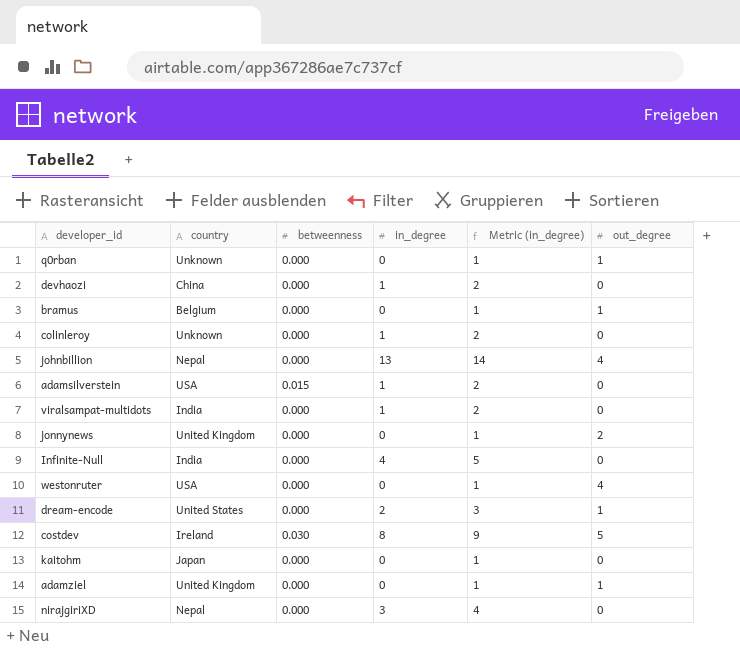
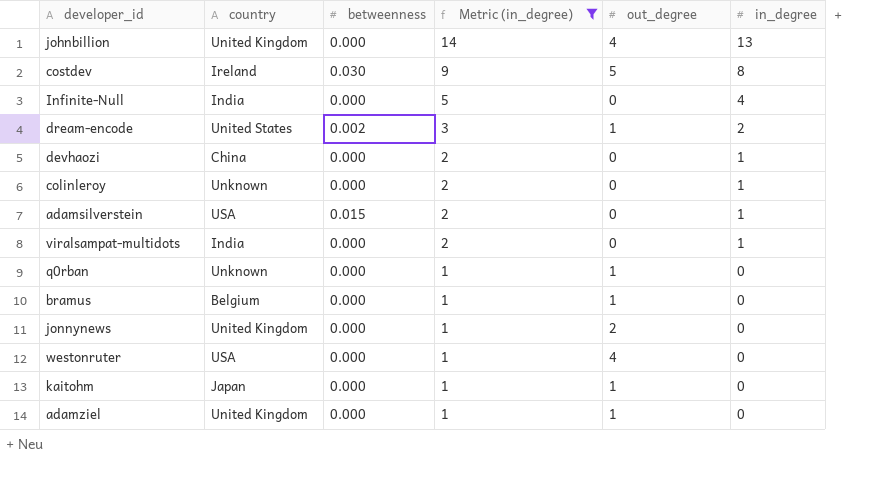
filter: none -> Metric (in_degree) != 4
row order: none -> Metric (in_degree) descending
column in_degree | position: 4 -> 6
johnbillion | country: Nepal -> United Kingdom
dream-encode | betweenness: 0.000 -> 0.002
kaitohm | out_degree: 0 -> 1

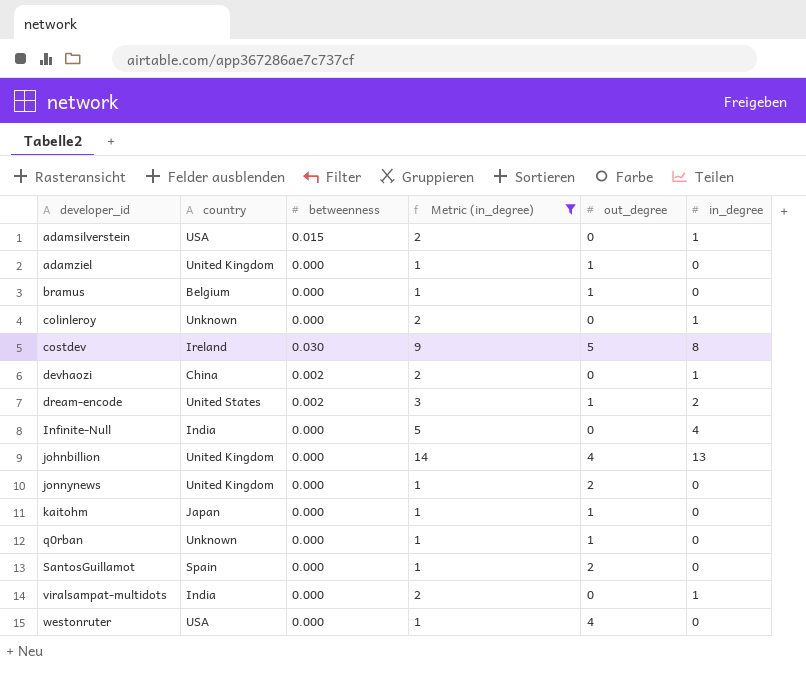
row order: Metric (in_degree) descending -> developer_id ascending
devhaozi | betweenness: 0.000 -> 0.002
row SantosGuillamot: none -> Spain | 0.000 | 1 | 2 | 0

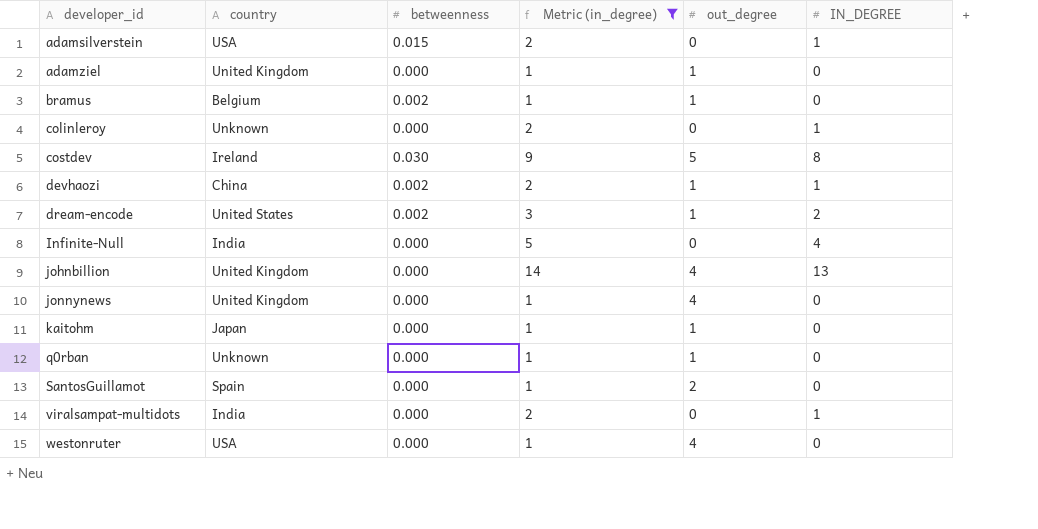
column name: in_degree -> IN_DEGREE
bramus | betweenness: 0.000 -> 0.002
devhaozi | out_degree: 0 -> 1
jonnynews | out_degree: 2 -> 4

